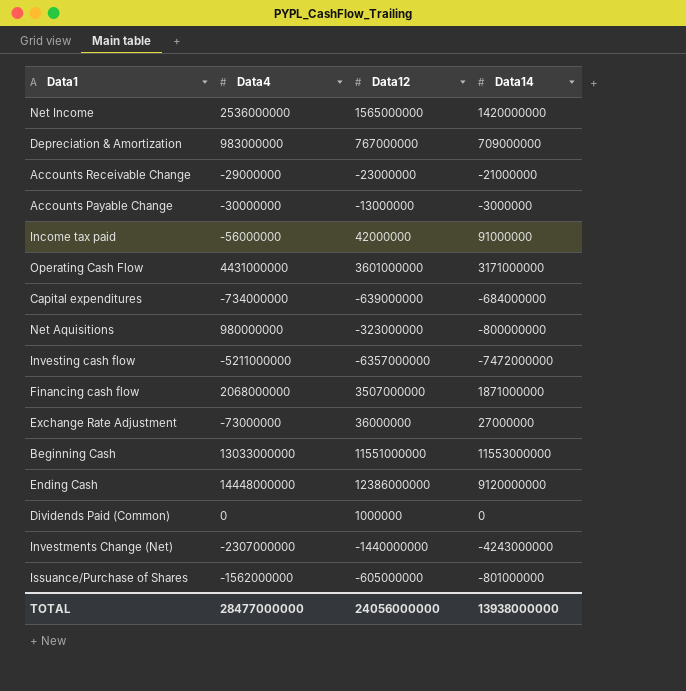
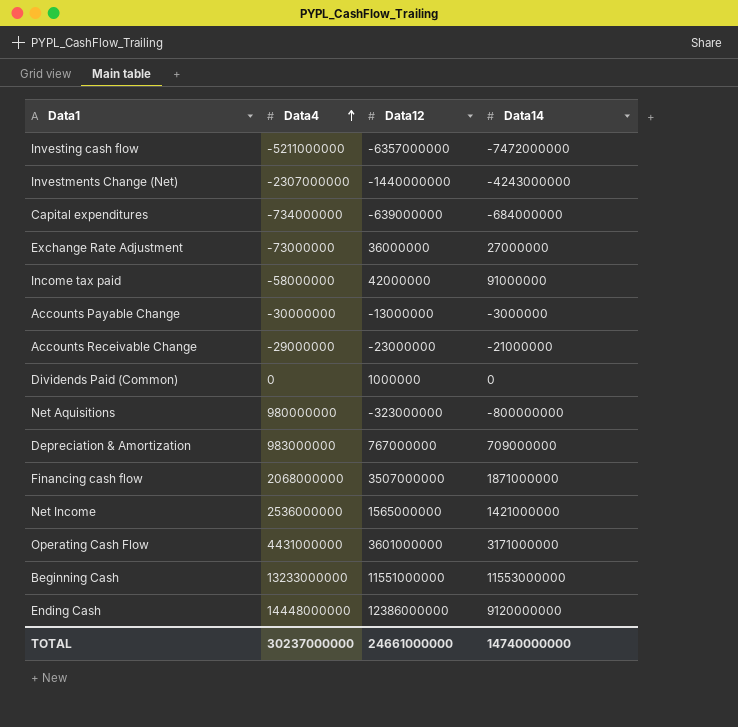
row order: none -> Data4 ascending
row Issuance/Purchase of Shares: -1562000000 | -605000000 | -801000000 -> none
Income tax paid | Data4: -56000000 -> -58000000
Net Income | Data14: 1420000000 -> 1421000000
Beginning Cash | Data4: 13033000000 -> 13233000000
TOTAL | Data4: 28477000000 -> 30237000000
TOTAL | Data12: 24056000000 -> 24661000000
TOTAL | Data14: 13938000000 -> 14740000000

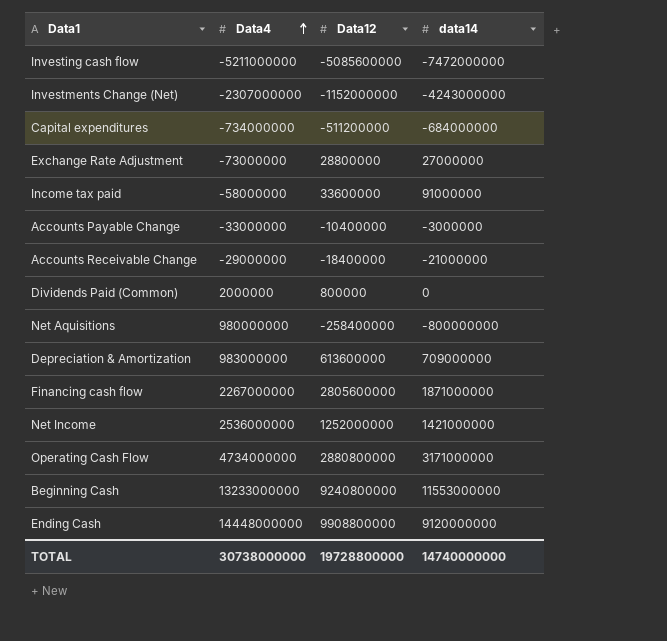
column name: Data14 -> data14
Investing cash flow | Data12: -6357000000 -> -5085600000
Investments Change (Net) | Data12: -1440000000 -> -1152000000
Capital expenditures | Data12: -639000000 -> -511200000
Exchange Rate Adjustment | Data12: 36000000 -> 28800000
Income tax paid | Data12: 42000000 -> 33600000
Accounts Payable Change | Data4: -30000000 -> -33000000
Accounts Payable Change | Data12: -13000000 -> -10400000
Accounts Receivable Change | Data12: -23000000 -> -18400000
Dividends Paid (Common) | Data4: 0 -> 2000000
Dividends Paid (Common) | Data12: 1000000 -> 800000
Net Aquisitions | Data12: -323000000 -> -258400000
Depreciation & Amortization | Data12: 767000000 -> 613600000
Financing cash flow | Data4: 2068000000 -> 2267000000
Financing cash flow | Data12: 3507000000 -> 2805600000
Net Income | Data12: 1565000000 -> 1252000000
Operating Cash Flow | Data4: 4431000000 -> 4734000000
Operating Cash Flow | Data12: 3601000000 -> 2880800000
Beginning Cash | Data12: 11551000000 -> 9240800000
Ending Cash | Data12: 12386000000 -> 9908800000
TOTAL | Data4: 30237000000 -> 30738000000
TOTAL | Data12: 24661000000 -> 19728800000

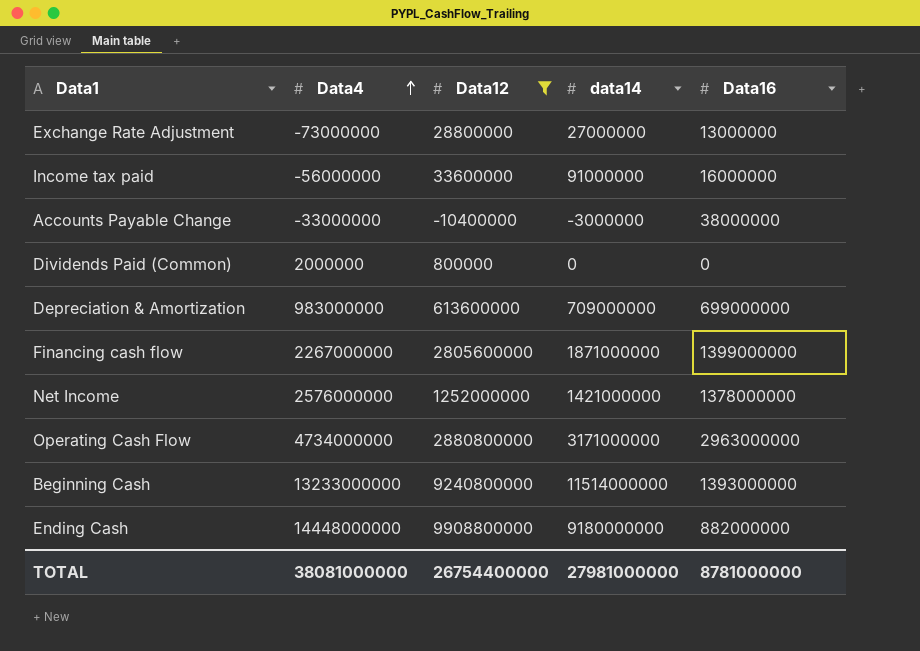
filter: none -> Data12 >= -10400000
column Data16 | position: none -> 5
Income tax paid | Data4: -58000000 -> -56000000
Net Income | Data4: 2536000000 -> 2576000000
Beginning Cash | data14: 11553000000 -> 11514000000
Ending Cash | data14: 9120000000 -> 9180000000
TOTAL | Data4: 30738000000 -> 38081000000
TOTAL | Data12: 19728800000 -> 26754400000
TOTAL | data14: 14740000000 -> 27981000000

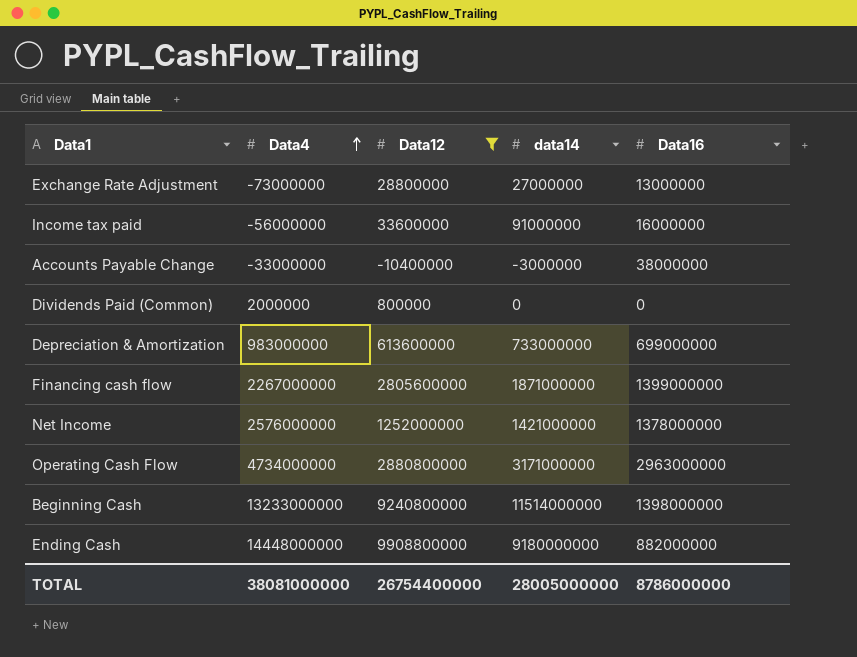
Depreciation & Amortization | data14: 709000000 -> 733000000
Beginning Cash | Data16: 1393000000 -> 1398000000
TOTAL | data14: 27981000000 -> 28005000000
TOTAL | Data16: 8781000000 -> 8786000000

